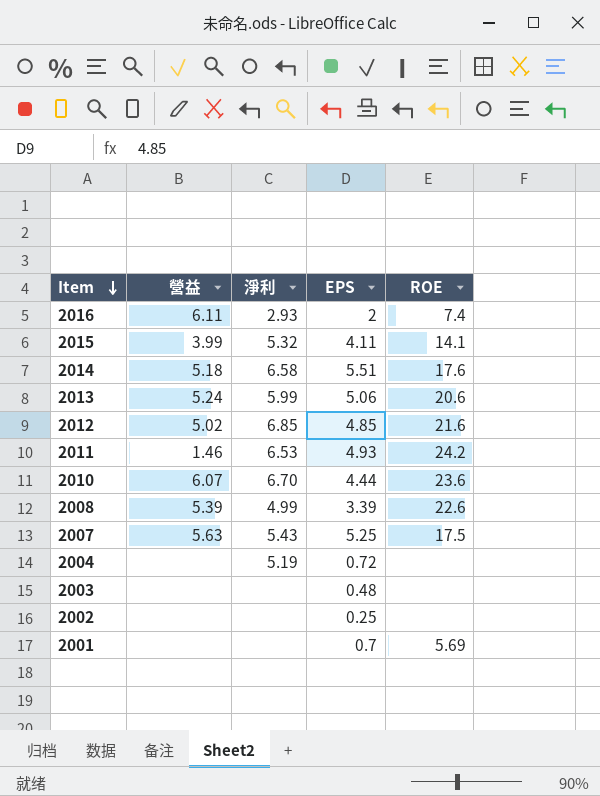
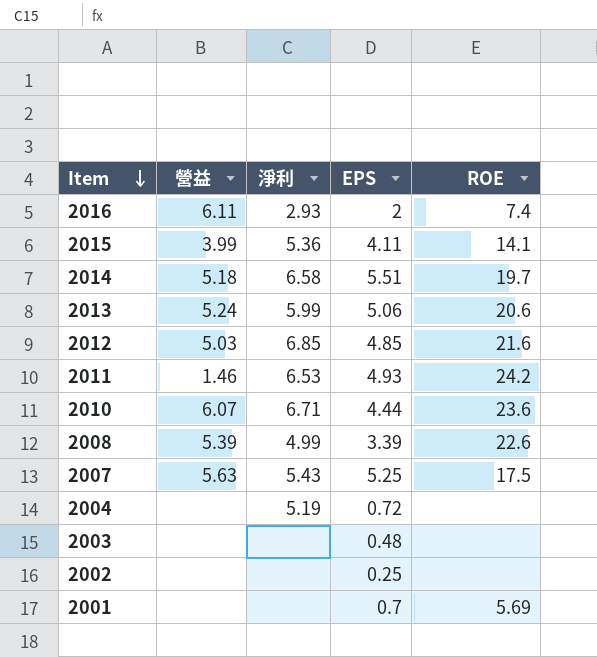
2015 | 淨利: 5.32 -> 5.36
2014 | ROE: 17.6 -> 19.7
2012 | 營益: 5.02 -> 5.03
2010 | 淨利: 6.70 -> 6.71

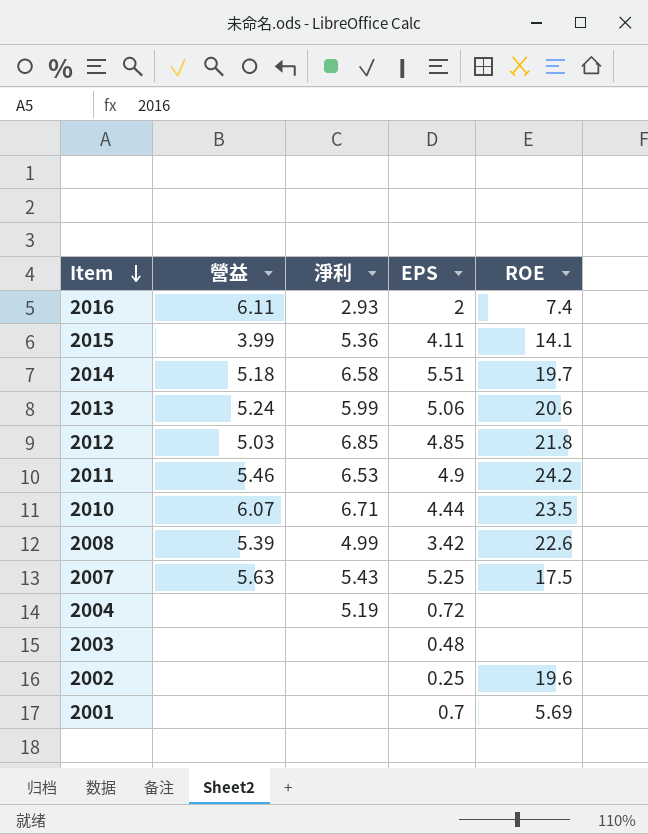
2012 | ROE: 21.6 -> 21.8
2011 | 營益: 1.46 -> 5.46
2011 | EPS: 4.93 -> 4.9
2010 | ROE: 23.6 -> 23.5
2008 | EPS: 3.39 -> 3.42
2002 | ROE: none -> 19.6

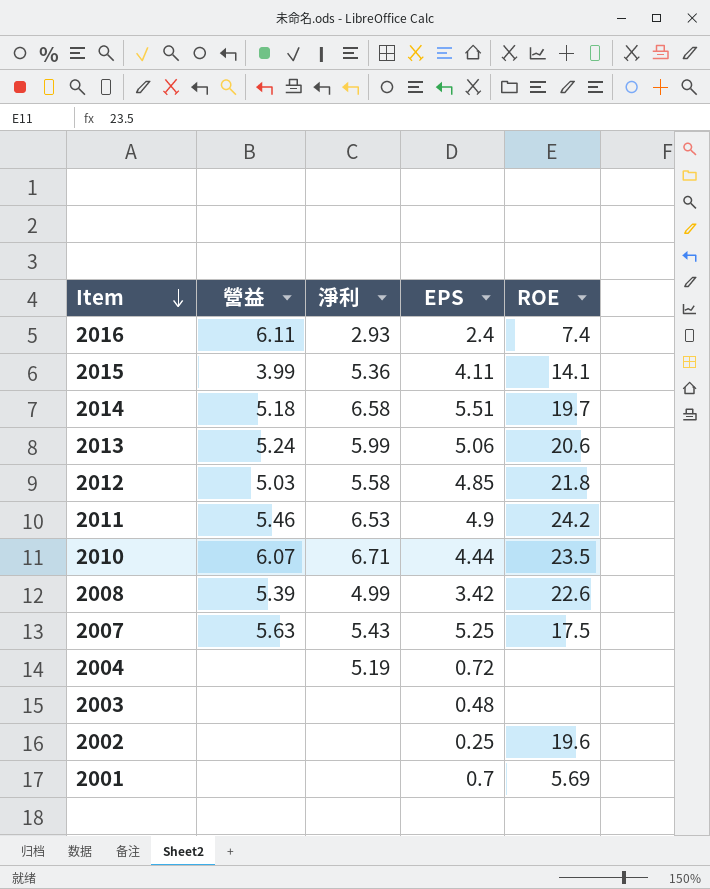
2016 | EPS: 2 -> 2.4
2012 | 淨利: 6.85 -> 5.58

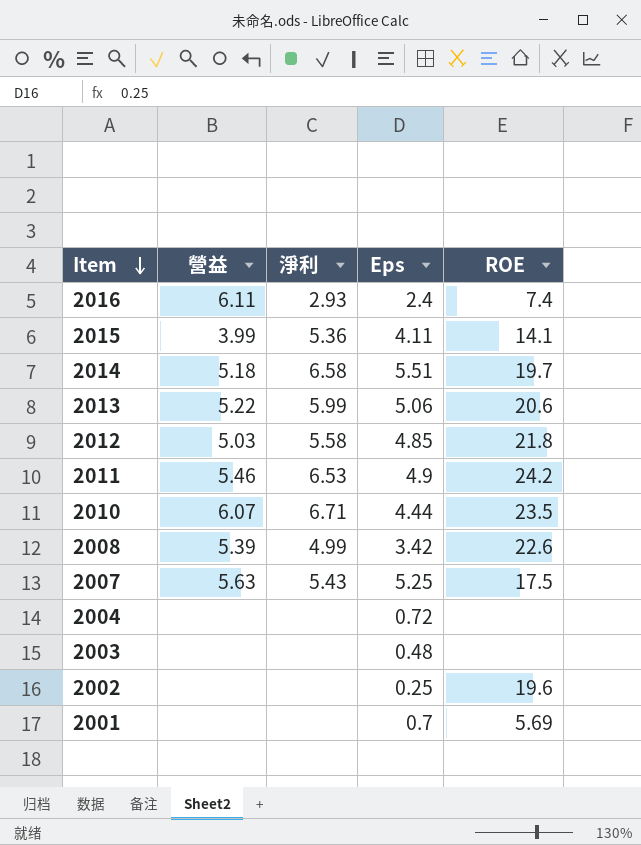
column name: EPS -> Eps
2013 | 營益: 5.24 -> 5.22
2004 | 淨利: 5.19 -> none

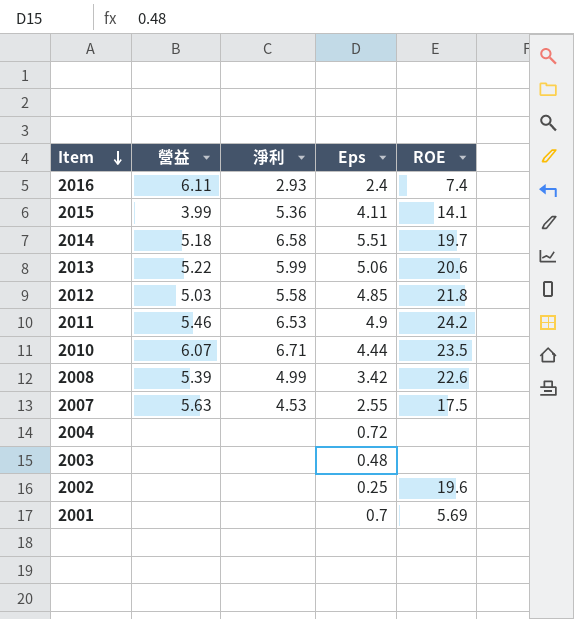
2007 | 淨利: 5.43 -> 4.53
2007 | Eps: 5.25 -> 2.55

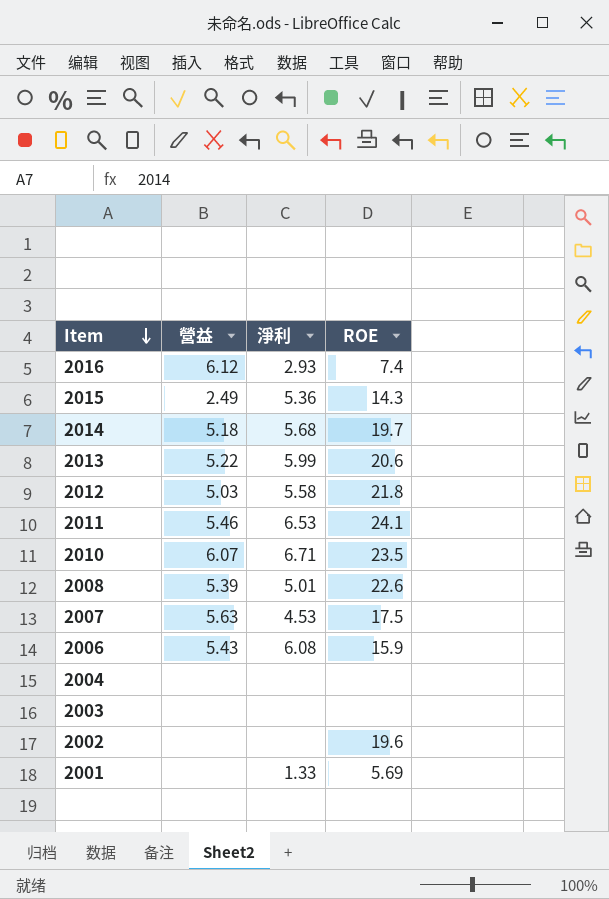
column Eps | position: 4 -> none
2016 | 營益: 6.11 -> 6.12
2015 | 營益: 3.99 -> 2.49
2015 | ROE: 14.1 -> 14.3
2014 | 淨利: 6.58 -> 5.68
2011 | ROE: 24.2 -> 24.1
2008 | 淨利: 4.99 -> 5.01
row 2006: none -> 5.43 | 6.08 | 15.9
2001 | 淨利: none -> 1.33

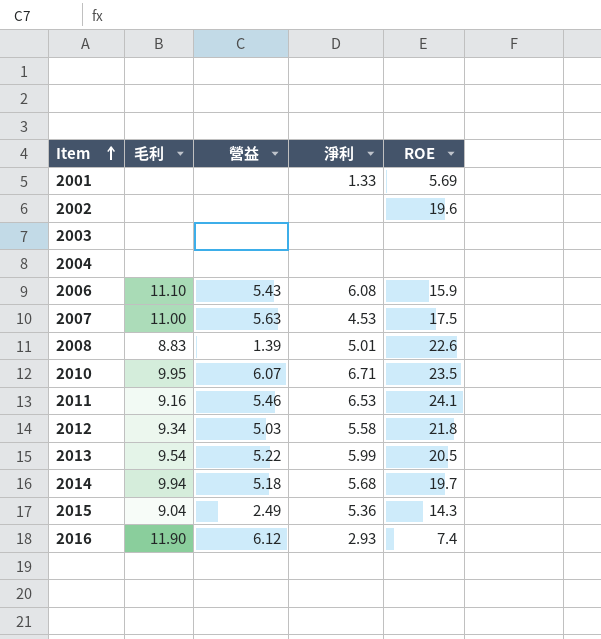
row order: Item descending -> Item ascending
column 毛利 | position: none -> 2
2008 | 營益: 5.39 -> 1.39
2013 | ROE: 20.6 -> 20.5

